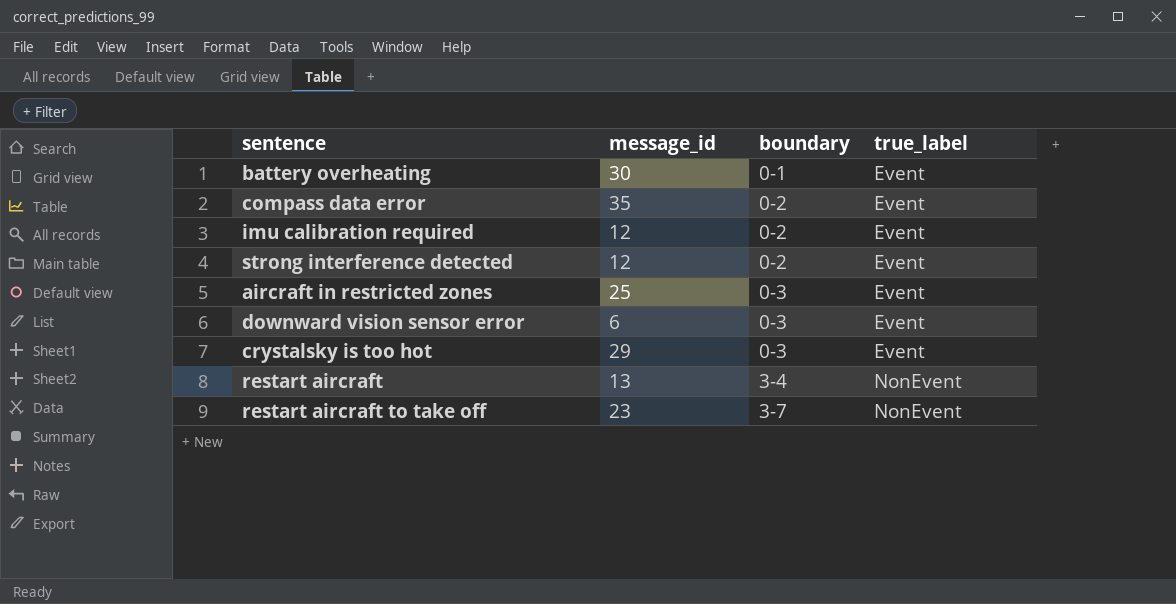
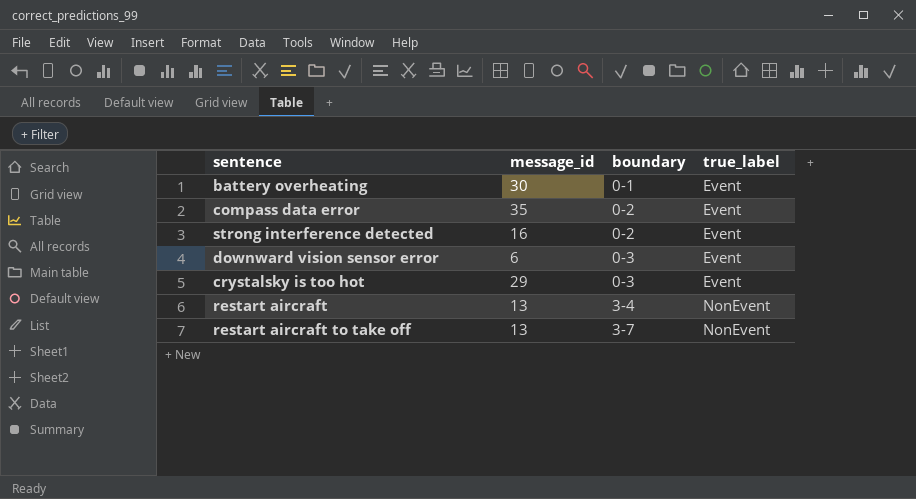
row imu calibration required: 12 | 0-2 | Event -> none
row aircraft in restricted zones: 25 | 0-3 | Event -> none
strong interference detected | message_id: 12 -> 16
restart aircraft to take off | message_id: 23 -> 13

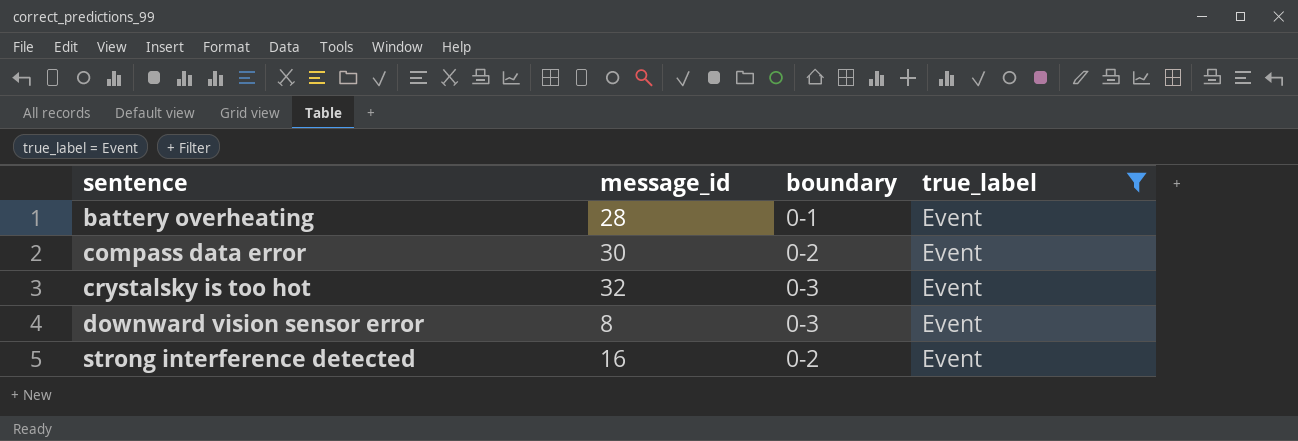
filter: none -> true_label = Event
row order: boundary ascending -> sentence ascending
battery overheating | message_id: 30 -> 28
compass data error | message_id: 35 -> 30
crystalsky is too hot | message_id: 29 -> 32
downward vision sensor error | message_id: 6 -> 8

